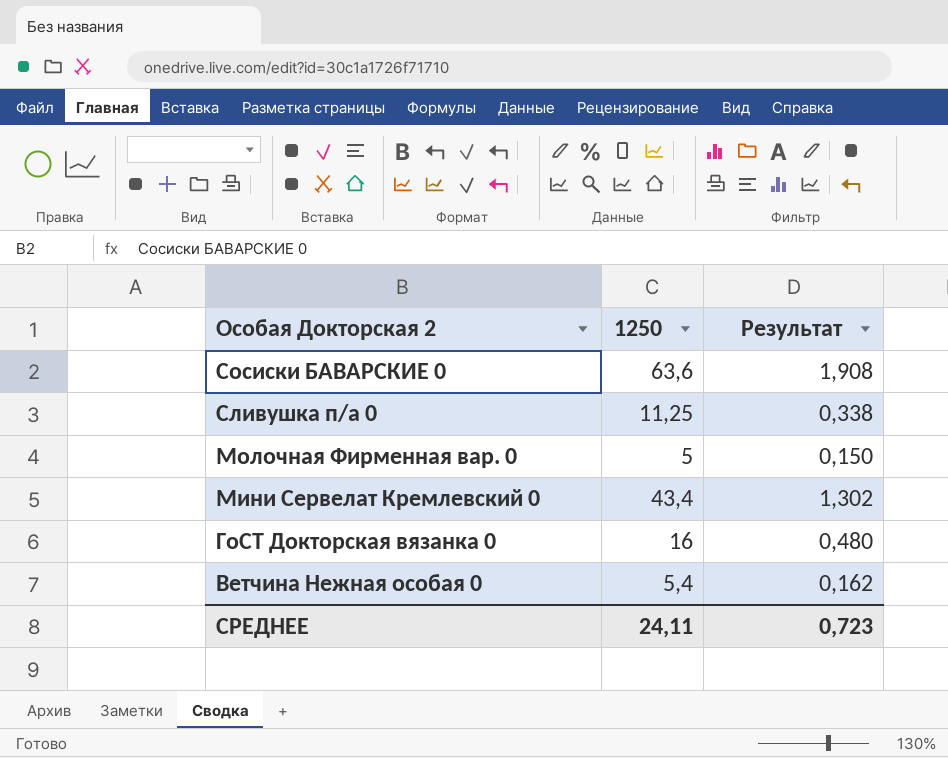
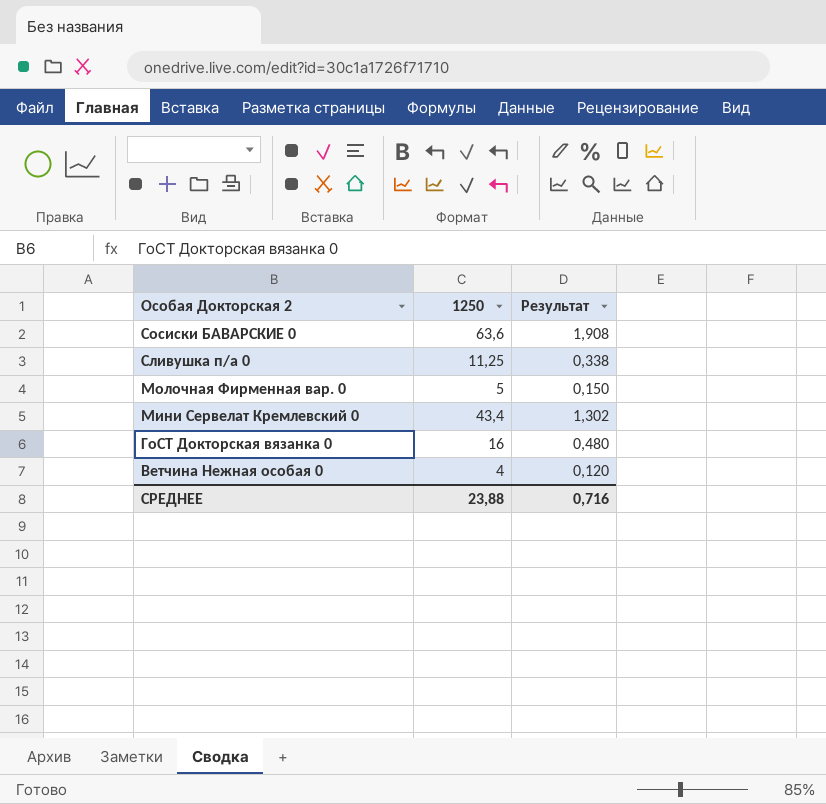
Ветчина Нежная особая 0 | 1250: 5,4 -> 4
Ветчина Нежная особая 0 | Результат: 0,162 -> 0,120
СРЕДНЕЕ | 1250: 24,11 -> 23,88
СРЕДНЕЕ | Результат: 0,723 -> 0,716

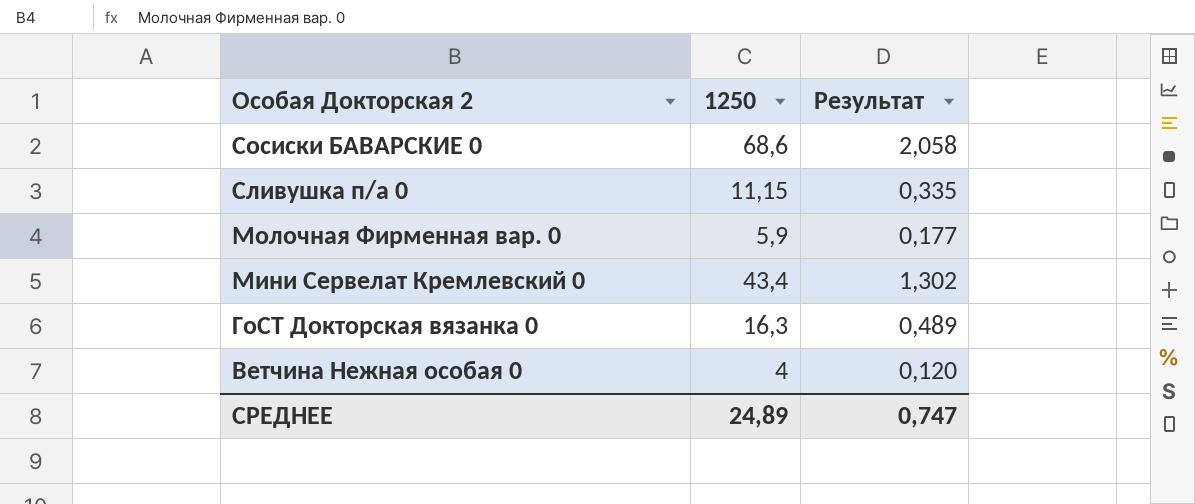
Сосиски БАВАРСКИЕ 0 | 1250: 63,6 -> 68,6
Сосиски БАВАРСКИЕ 0 | Результат: 1,908 -> 2,058
Сливушка п/а 0 | 1250: 11,25 -> 11,15
Сливушка п/а 0 | Результат: 0,338 -> 0,335
Молочная Фирменная вар. 0 | 1250: 5 -> 5,9
Молочная Фирменная вар. 0 | Результат: 0,150 -> 0,177
ГоСТ Докторская вязанка 0 | 1250: 16 -> 16,3
ГоСТ Докторская вязанка 0 | Результат: 0,480 -> 0,489
СРЕДНЕЕ | 1250: 23,88 -> 24,89
СРЕДНЕЕ | Результат: 0,716 -> 0,747

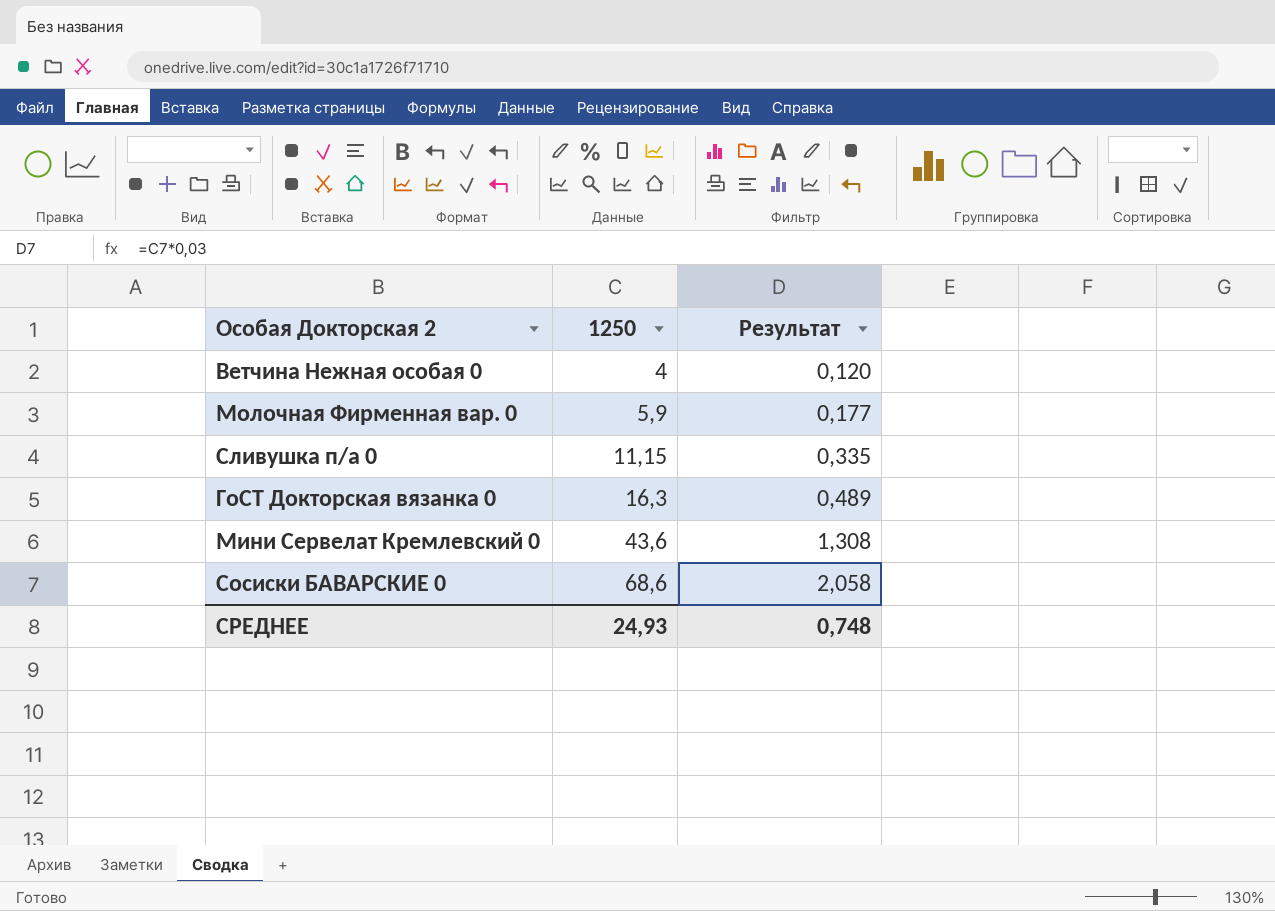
row order: Особая Докторская 2 descending -> 1250 ascending
Мини Сервелат Кремлевский 0 | 1250: 43,4 -> 43,6
Мини Сервелат Кремлевский 0 | Результат: 1,302 -> 1,308
СРЕДНЕЕ | 1250: 24,89 -> 24,93
СРЕДНЕЕ | Результат: 0,747 -> 0,748

